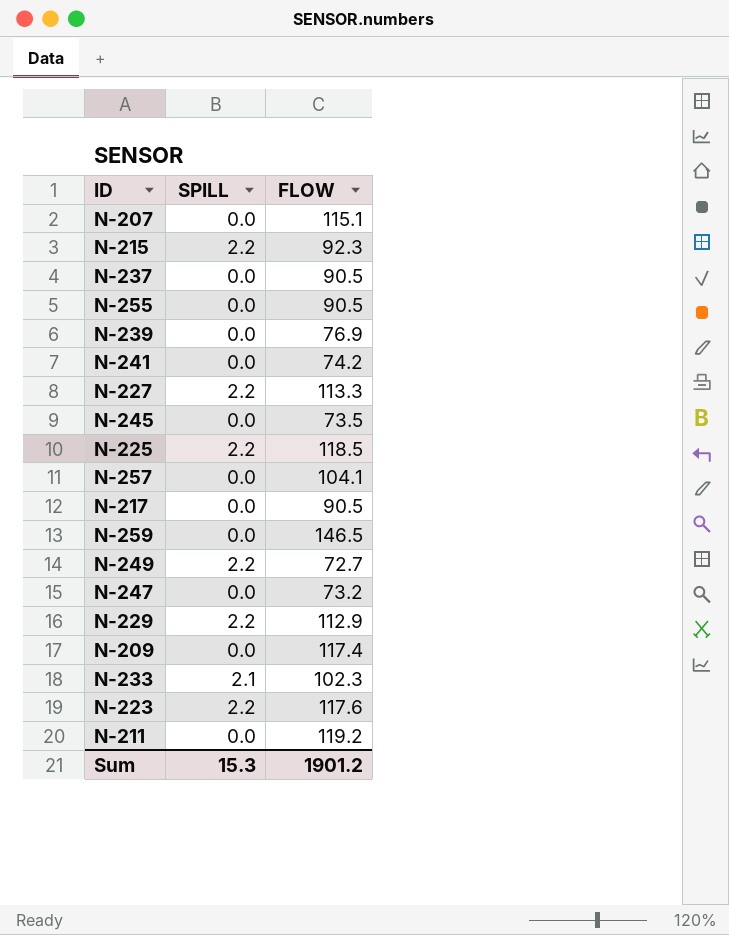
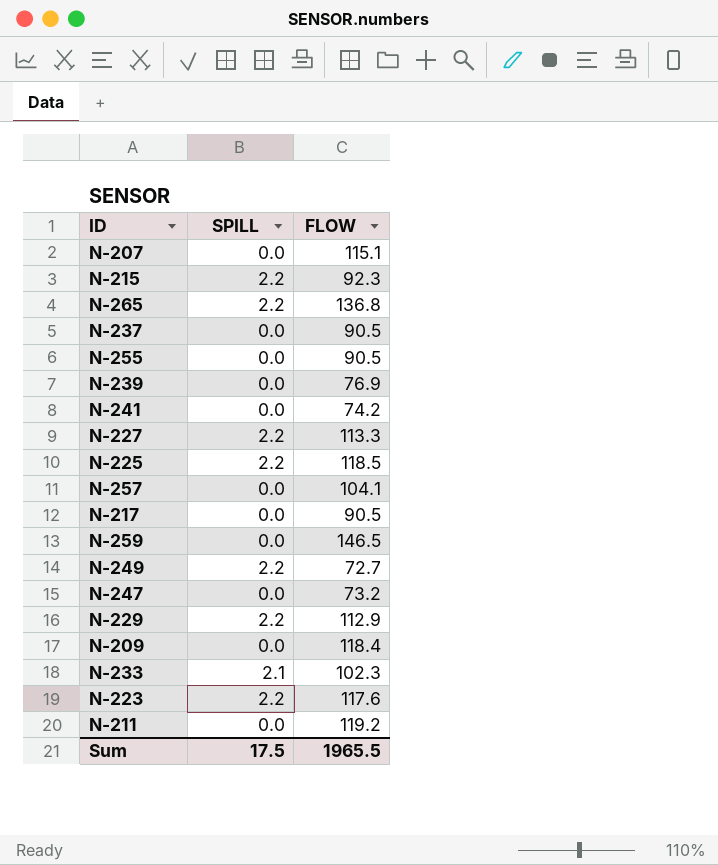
row N-245: 0.0 | 73.5 -> none
row N-265: none -> 2.2 | 136.8
N-209 | FLOW: 117.4 -> 118.4
Sum | SPILL: 15.3 -> 17.5
Sum | FLOW: 1901.2 -> 1965.5

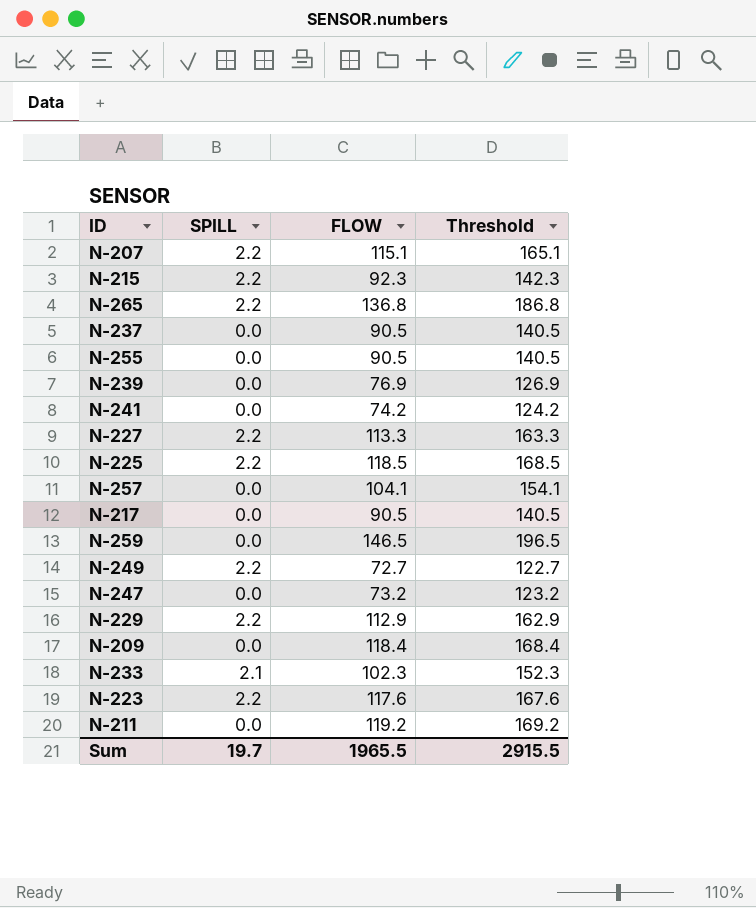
column Threshold | formula: none -> [FLOW] + 50
N-207 | SPILL: 0.0 -> 2.2
Sum | SPILL: 17.5 -> 19.7

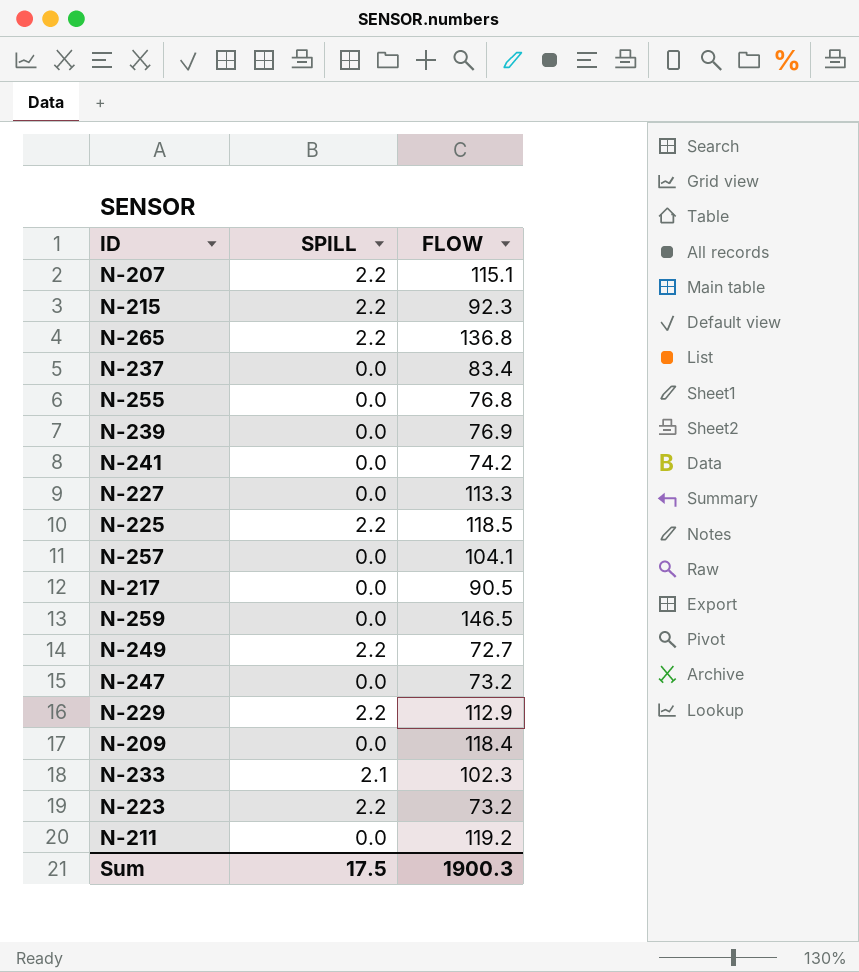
column Threshold | formula: [FLOW] + 50 -> none
N-237 | FLOW: 90.5 -> 83.4
N-255 | FLOW: 90.5 -> 76.8
N-227 | SPILL: 2.2 -> 0.0
N-223 | FLOW: 117.6 -> 73.2
Sum | SPILL: 19.7 -> 17.5
Sum | FLOW: 1965.5 -> 1900.3

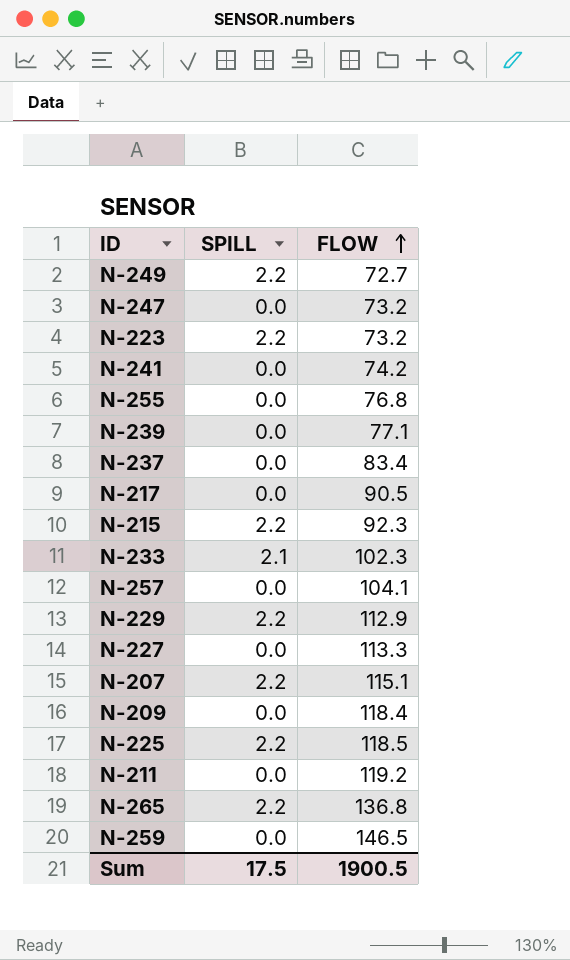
row order: none -> FLOW ascending
N-239 | FLOW: 76.9 -> 77.1
Sum | FLOW: 1900.3 -> 1900.5

